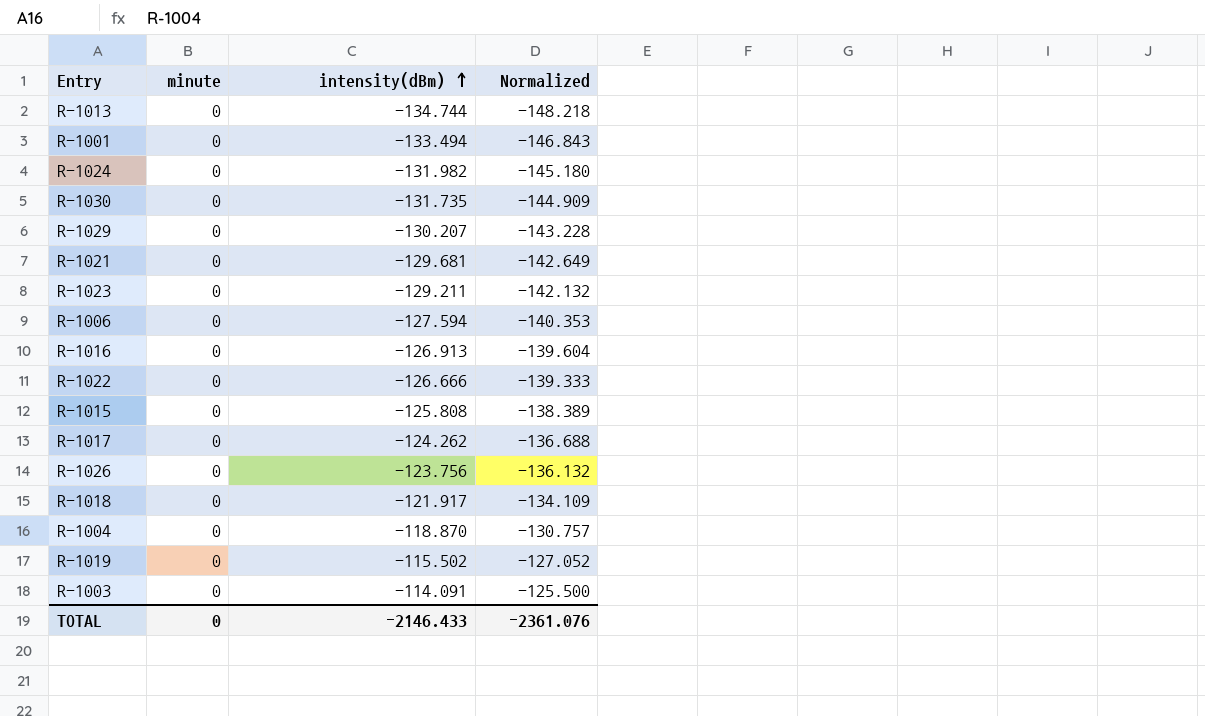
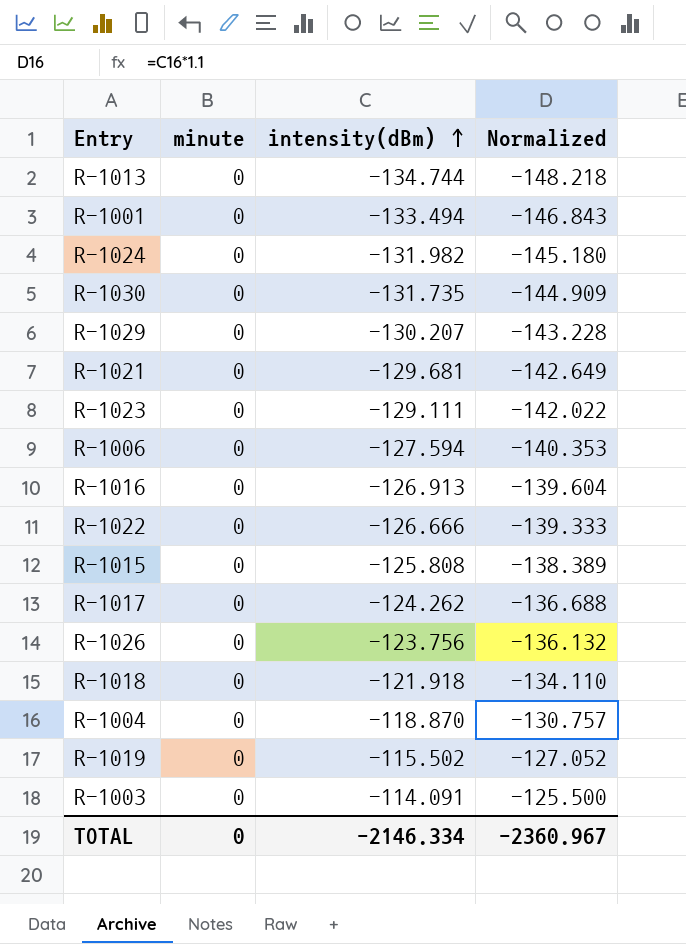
R-1023 | intensity(dBm): -129.211 -> -129.111
R-1023 | Normalized: -142.132 -> -142.022
R-1018 | intensity(dBm): -121.917 -> -121.918
R-1018 | Normalized: -134.109 -> -134.110
TOTAL | intensity(dBm): -2146.433 -> -2146.334
TOTAL | Normalized: -2361.076 -> -2360.967

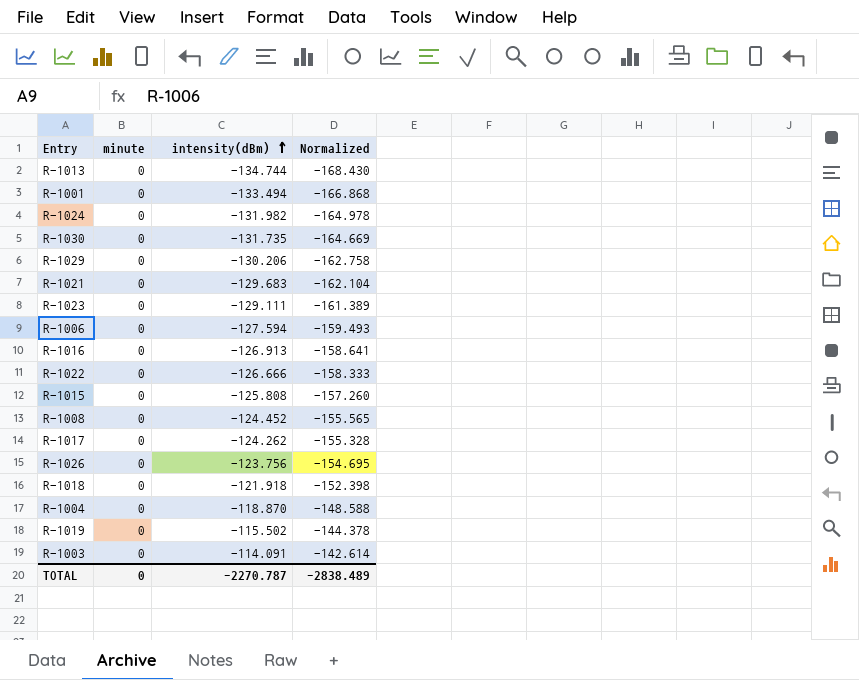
column Normalized | formula: [intensity(dBm)] * 1.1 -> [intensity(dBm)] * 1.25
R-1029 | intensity(dBm): -130.207 -> -130.206
R-1021 | intensity(dBm): -129.681 -> -129.683
row R-1008: none -> 0 | -124.452 | -155.565
TOTAL | intensity(dBm): -2146.334 -> -2270.787
TOTAL | Normalized: -2360.967 -> -2838.489

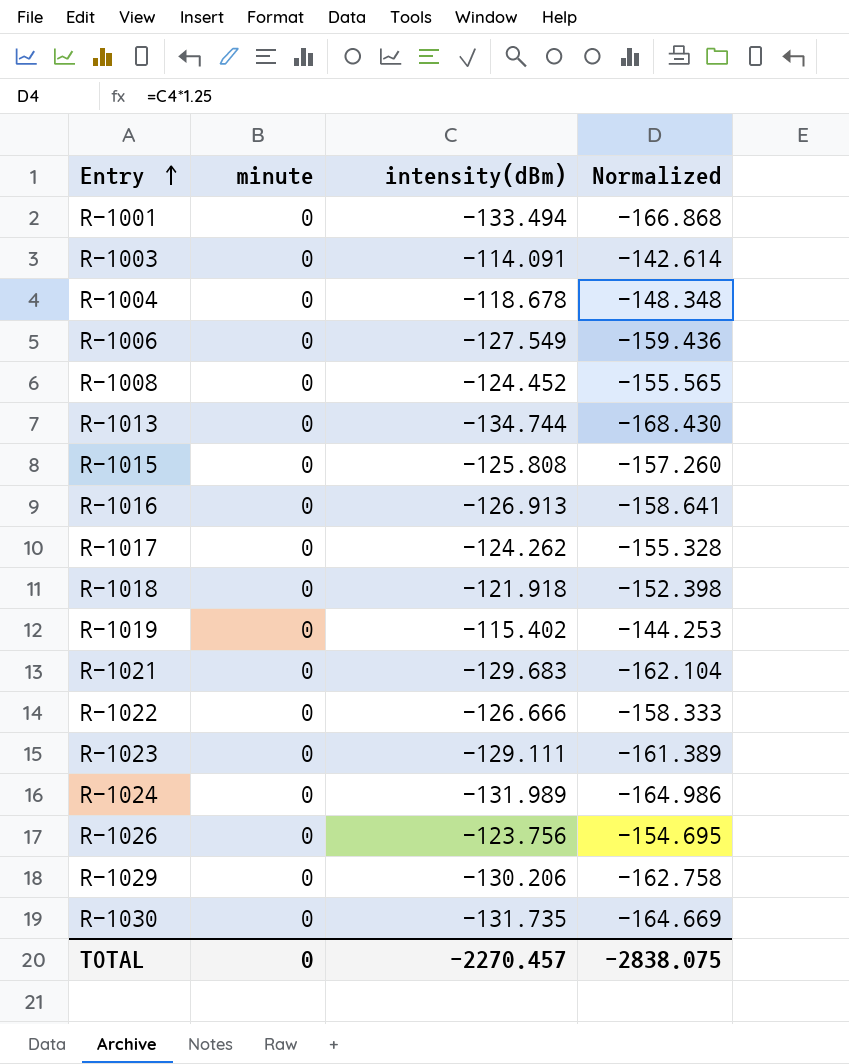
row order: intensity(dBm) ascending -> Entry ascending
R-1004 | intensity(dBm): -118.870 -> -118.678
R-1004 | Normalized: -148.588 -> -148.348
R-1006 | intensity(dBm): -127.594 -> -127.549
R-1006 | Normalized: -159.493 -> -159.436
R-1019 | intensity(dBm): -115.502 -> -115.402
R-1019 | Normalized: -144.378 -> -144.253
R-1024 | intensity(dBm): -131.982 -> -131.989
R-1024 | Normalized: -164.978 -> -164.986
TOTAL | intensity(dBm): -2270.787 -> -2270.457
TOTAL | Normalized: -2838.489 -> -2838.075

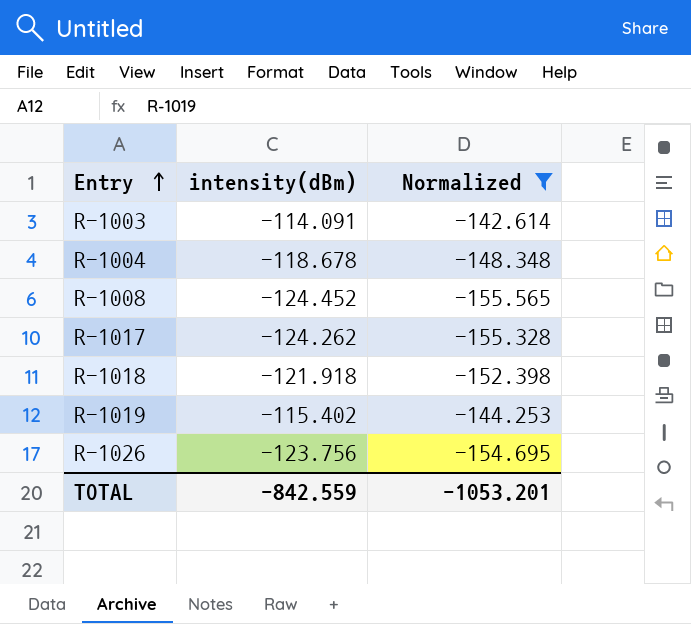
filter: none -> Normalized >= -155.565
column minute | position: 2 -> none
TOTAL | intensity(dBm): -2270.457 -> -842.559
TOTAL | Normalized: -2838.075 -> -1053.201

